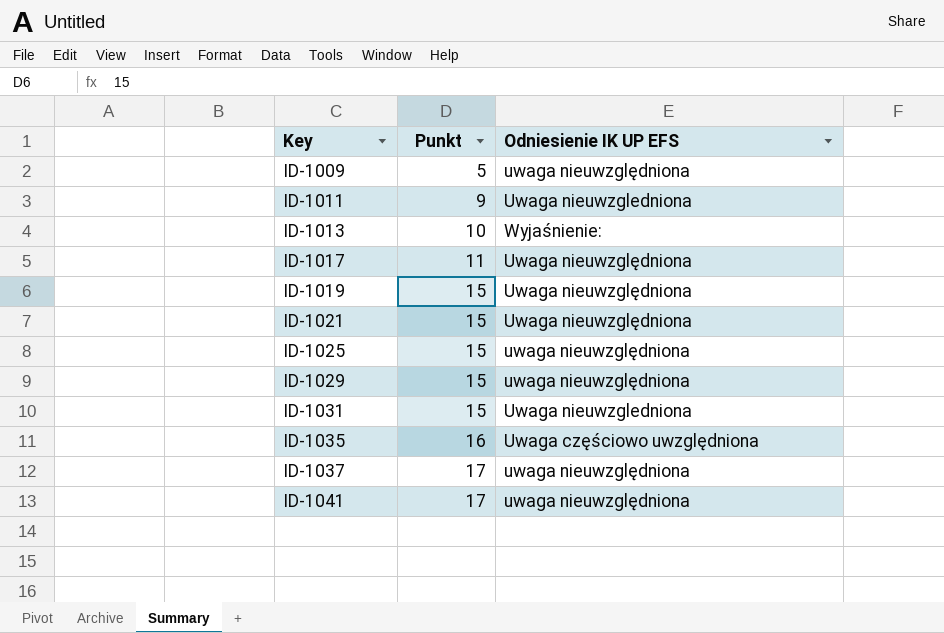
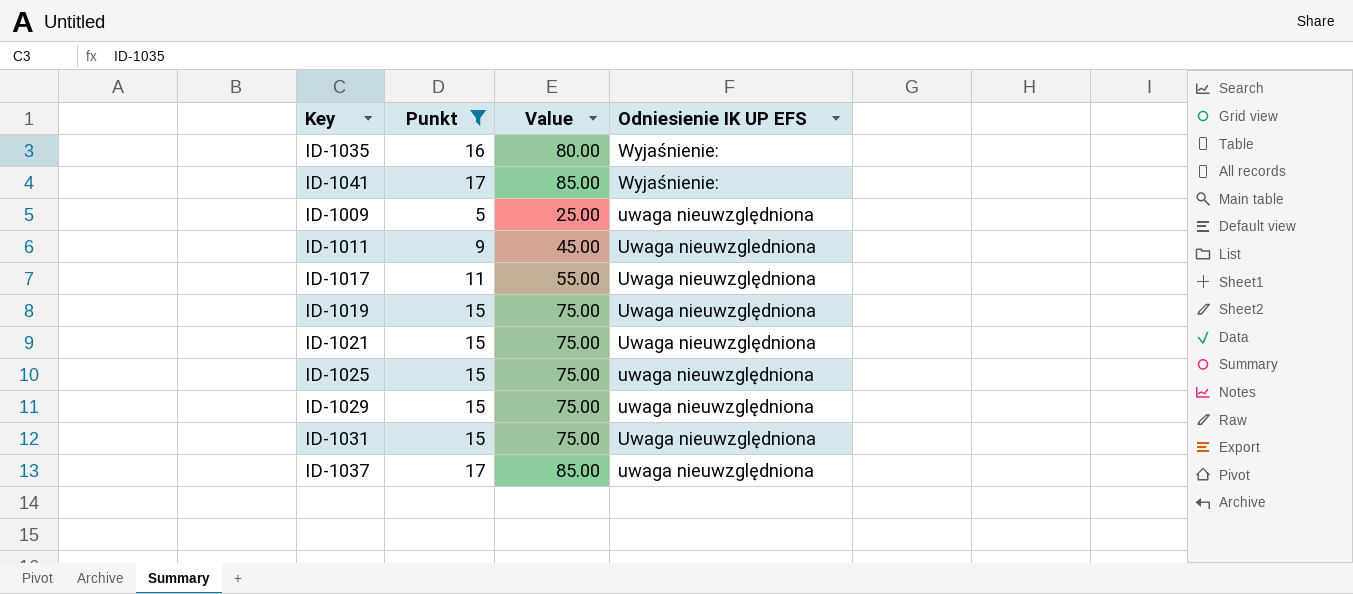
filter: none -> Punkt != 10
row order: Key ascending -> Odniesienie IK UP EFS descending
column Value | formula: none -> [Punkt] * 5
ID-1035 | Odniesienie IK UP EFS: Uwaga częściowo uwzględniona -> Wyjaśnienie:
ID-1041 | Odniesienie IK UP EFS: uwaga nieuwzględniona -> Wyjaśnienie:
ID-1031 | Odniesienie IK UP EFS: Uwaga nieuwzgledniona -> Uwaga nieuwzględniona

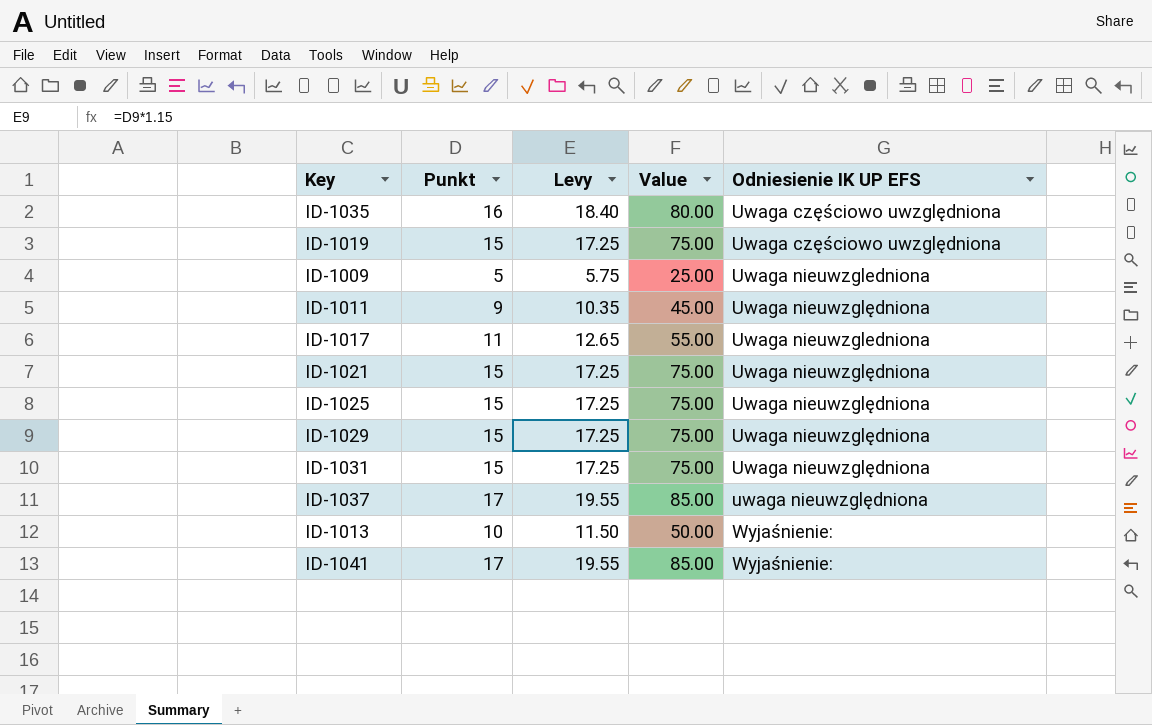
filter: Punkt != 10 -> none
row order: Odniesienie IK UP EFS descending -> Odniesienie IK UP EFS ascending
column Levy | formula: none -> [Punkt] * 1.15
ID-1035 | Odniesienie IK UP EFS: Wyjaśnienie: -> Uwaga częściowo uwzględniona
ID-1019 | Odniesienie IK UP EFS: Uwaga nieuwzględniona -> Uwaga częściowo uwzględniona
ID-1009 | Odniesienie IK UP EFS: uwaga nieuwzględniona -> Uwaga nieuwzgledniona
ID-1011 | Odniesienie IK UP EFS: Uwaga nieuwzgledniona -> Uwaga nieuwzględniona
ID-1017 | Odniesienie IK UP EFS: Uwaga nieuwzględniona -> Uwaga nieuwzgledniona
ID-1025 | Odniesienie IK UP EFS: uwaga nieuwzględniona -> Uwaga nieuwzględniona
ID-1029 | Odniesienie IK UP EFS: uwaga nieuwzględniona -> Uwaga nieuwzględniona

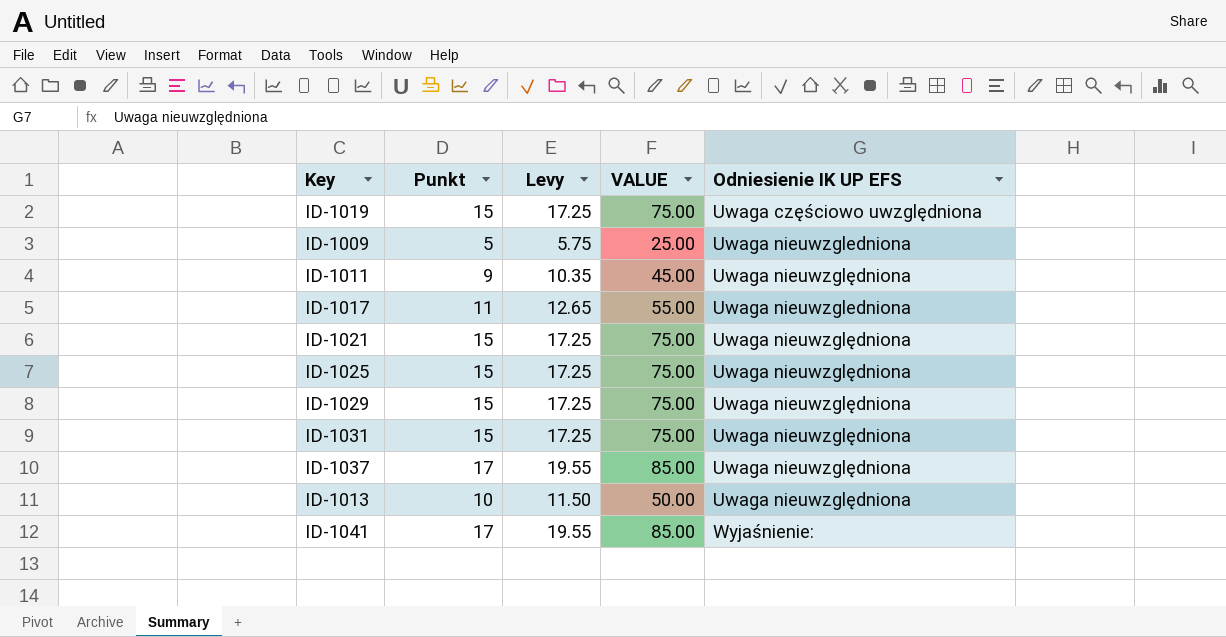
column name: Value -> VALUE
row ID-1035: 16 | 18.40 | 80.00 | Uwaga częściowo uwzględniona -> none
ID-1037 | Odniesienie IK UP EFS: uwaga nieuwzględniona -> Uwaga nieuwzględniona
ID-1013 | Odniesienie IK UP EFS: Wyjaśnienie: -> Uwaga nieuwzględniona

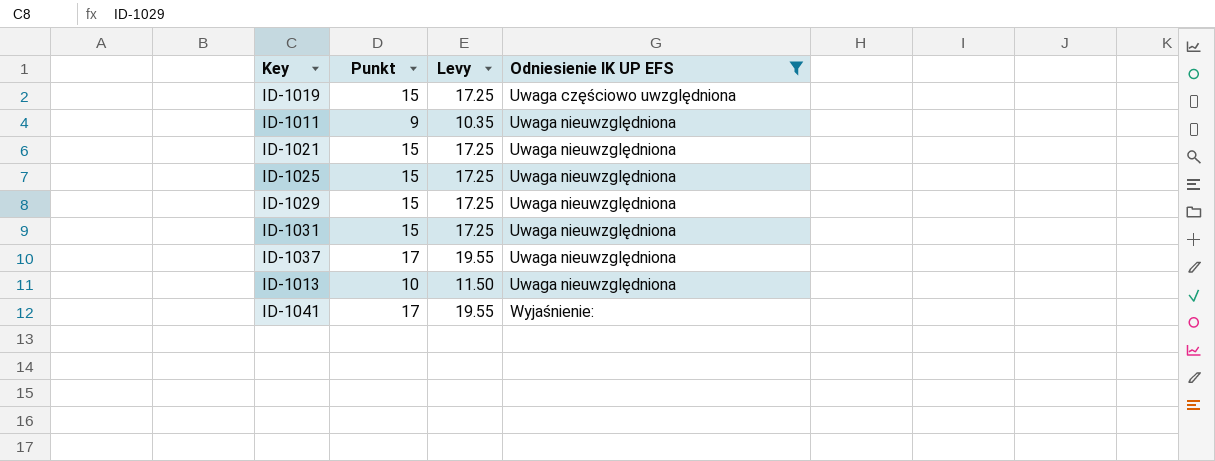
filter: none -> Odniesienie IK UP EFS != Uwaga nieuwzgledniona
column VALUE | formula: [Punkt] * 5 -> none

